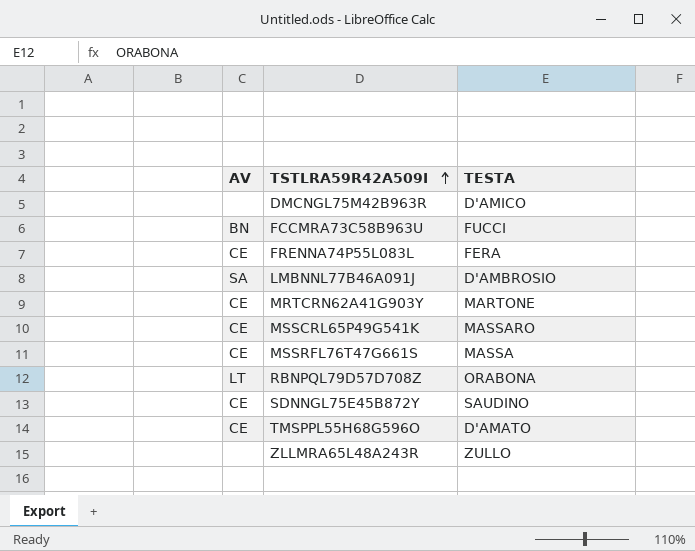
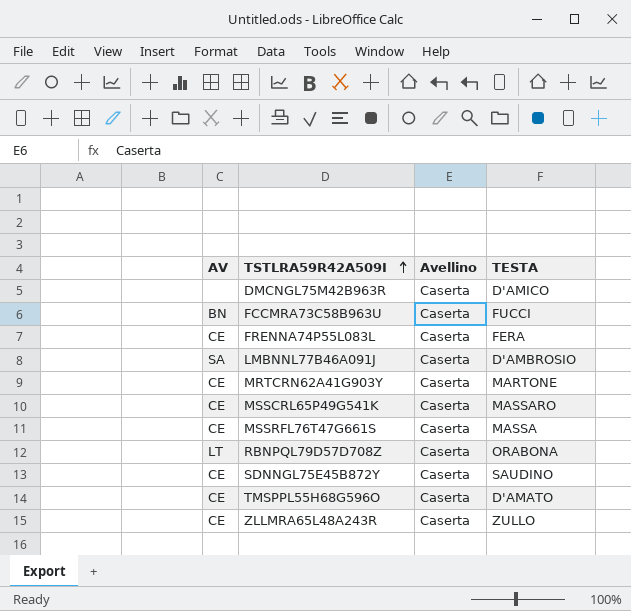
column Avellino | position: none -> 3
ZLLMRA65L48A243R | AV: none -> CE

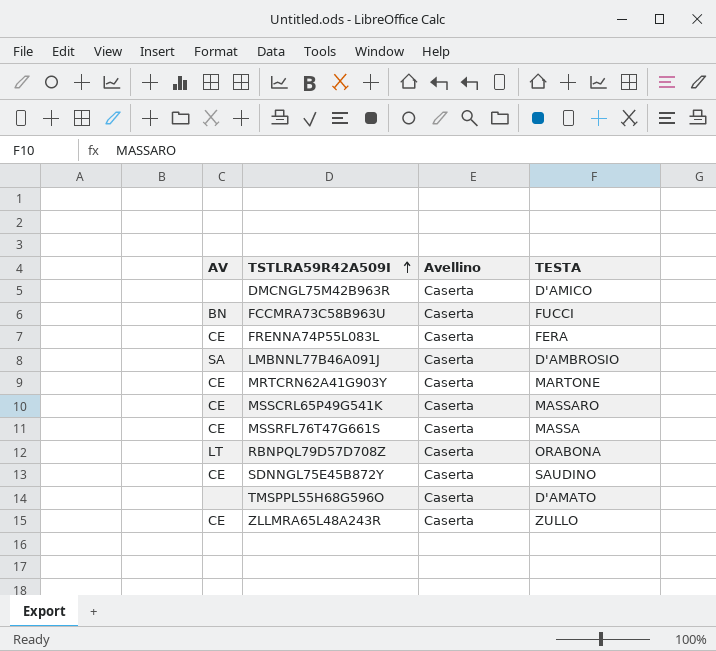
TMSPPL55H68G596O | AV: CE -> none

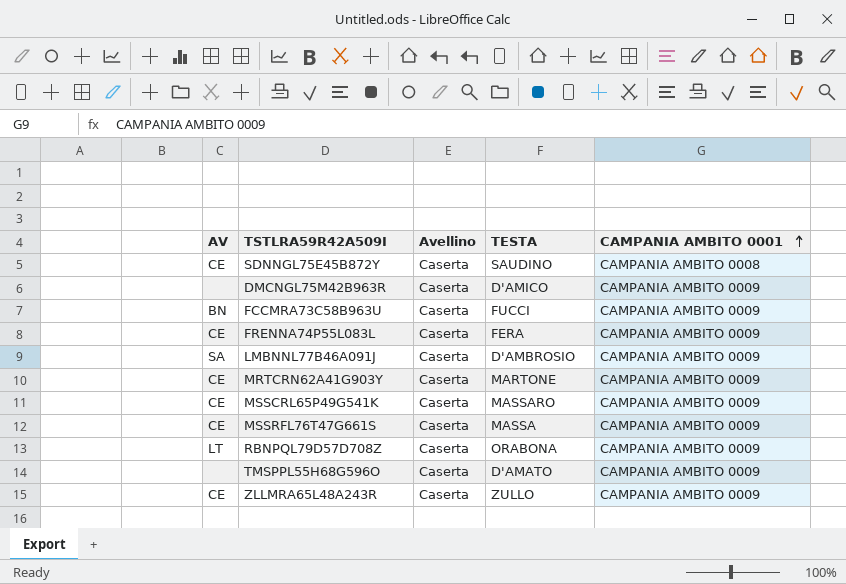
row order: TSTLRA59R42A509I ascending -> CAMPANIA AMBITO 0001 ascending
column CAMPANIA AMBITO 0001 | position: none -> 5

